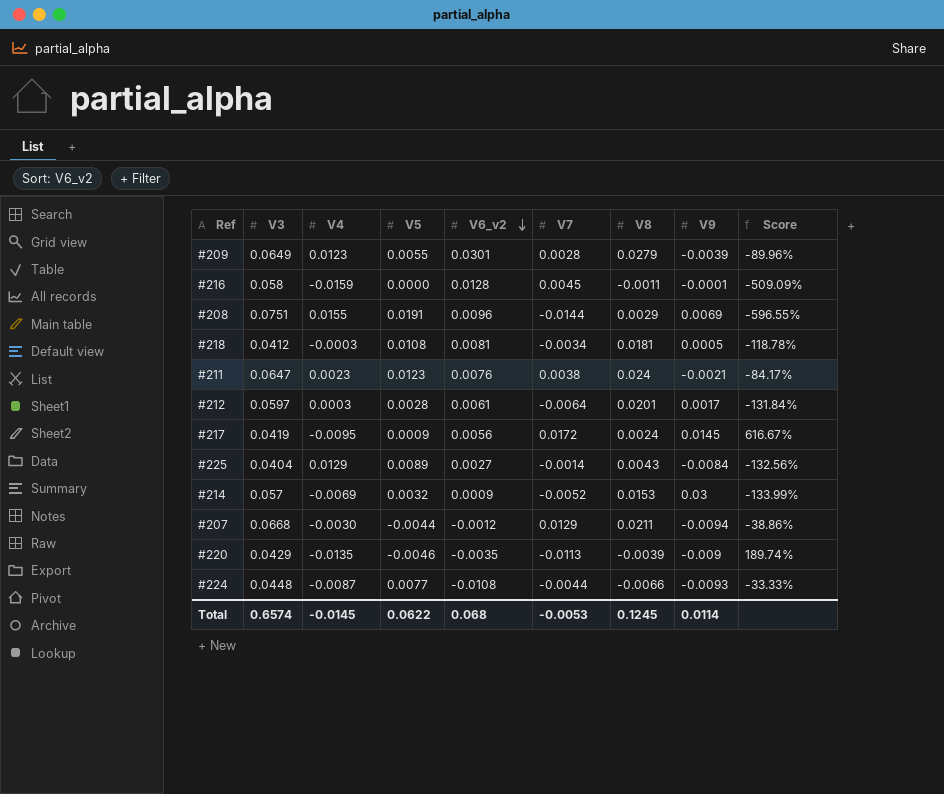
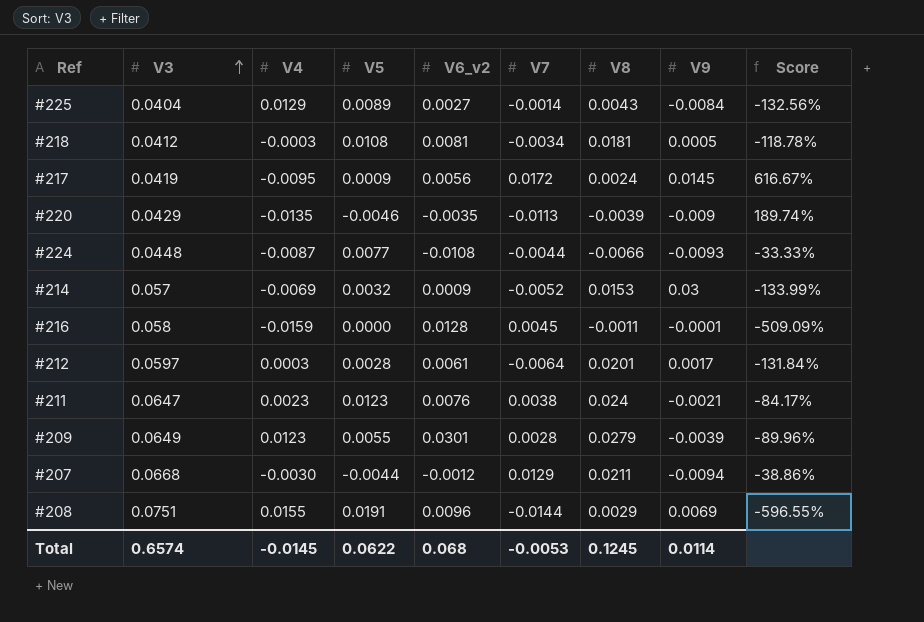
row order: V6_v2 descending -> V3 ascending

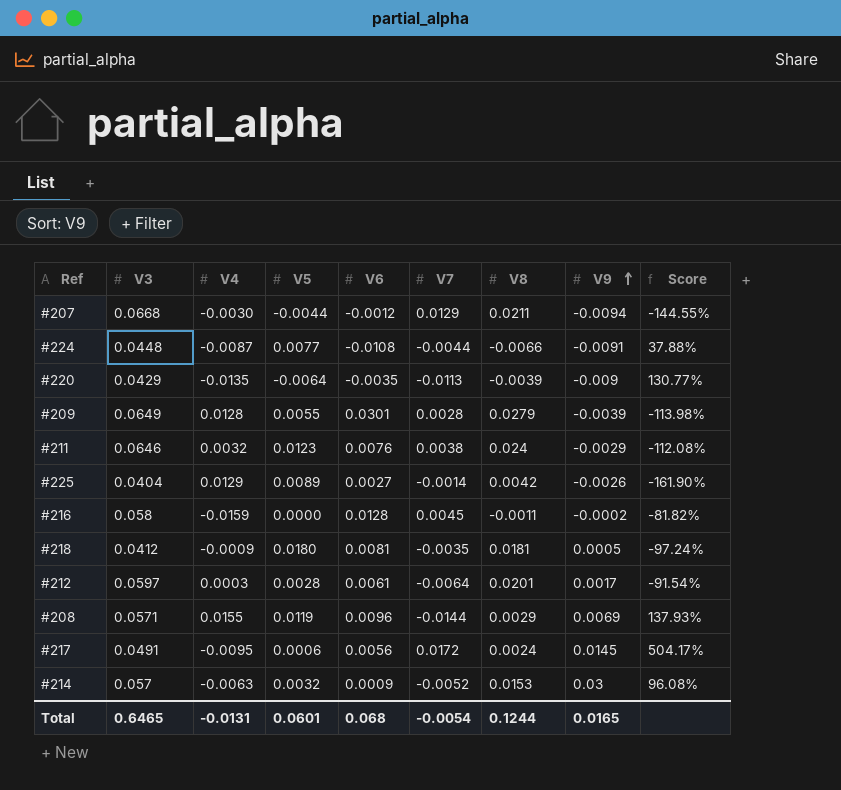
row order: V3 ascending -> V9 ascending
column name: V6_v2 -> V6
column Score | formula: ([V7] - [V8]) / [V8] -> ([V9] - [V8]) / [V8]
#224 | V9: -0.0093 -> -0.0091
#220 | V5: -0.0046 -> -0.0064
#209 | V4: 0.0123 -> 0.0128
#211 | V3: 0.0647 -> 0.0646
#211 | V4: 0.0023 -> 0.0032
#211 | V9: -0.0021 -> -0.0029
#225 | V8: 0.0043 -> 0.0042
#225 | V9: -0.0084 -> -0.0026
#216 | V9: -0.0001 -> -0.0002
#218 | V4: -0.0003 -> -0.0009
#218 | V5: 0.0108 -> 0.0180
#218 | V7: -0.0034 -> -0.0035
#208 | V3: 0.0751 -> 0.0571
#208 | V5: 0.0191 -> 0.0119
#217 | V3: 0.0419 -> 0.0491
#217 | V5: 0.0009 -> 0.0006
#214 | V4: -0.0069 -> -0.0063
Total | V3: 0.6574 -> 0.6465
Total | V4: -0.0145 -> -0.0131
Total | V5: 0.0622 -> 0.0601
Total | V7: -0.0053 -> -0.0054
Total | V8: 0.1245 -> 0.1244
Total | V9: 0.0114 -> 0.0165

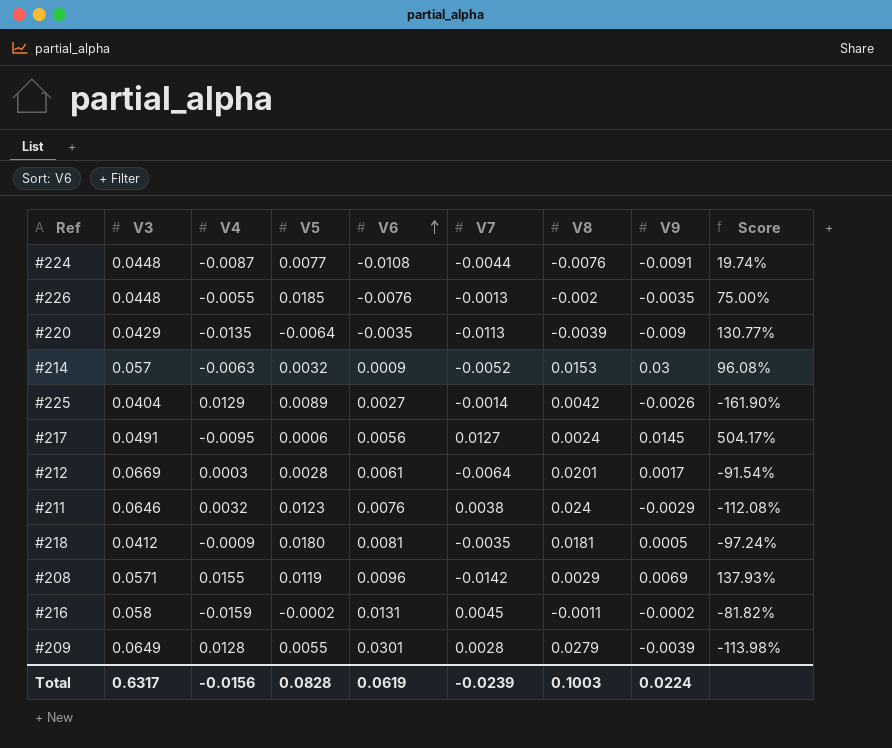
row order: V9 ascending -> V6 ascending
row #207: 0.0668 | -0.0030 | -0.0044 | -0.0012 | 0.0129 | 0.0211 | -0.0094 | -144.55% -> none
#224 | V8: -0.0066 -> -0.0076
#224 | Score: 37.88% -> 19.74%
row #226: none -> 0.0448 | -0.0055 | 0.0185 | -0.0076 | -0.0013 | -0.002 | -0.0035 | 75.00%
#217 | V7: 0.0172 -> 0.0127
#212 | V3: 0.0597 -> 0.0669
#208 | V7: -0.0144 -> -0.0142
#216 | V5: 0.0000 -> -0.0002
#216 | V6: 0.0128 -> 0.0131
Total | V3: 0.6465 -> 0.6317
Total | V4: -0.0131 -> -0.0156
Total | V5: 0.0601 -> 0.0828
Total | V6: 0.068 -> 0.0619
Total | V7: -0.0054 -> -0.0239
Total | V8: 0.1244 -> 0.1003
Total | V9: 0.0165 -> 0.0224

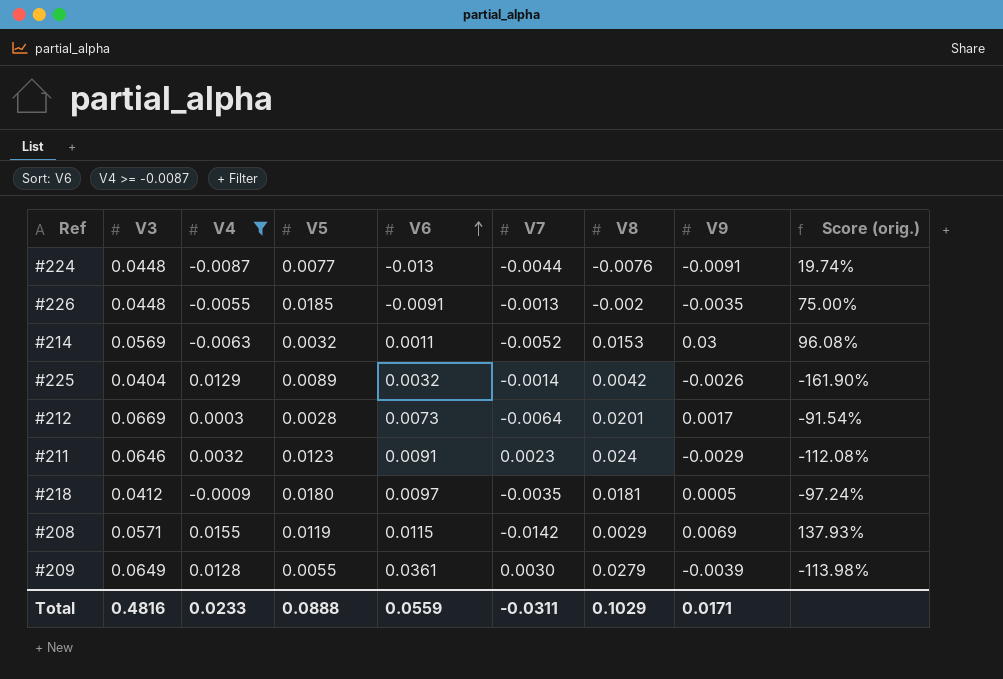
filter: none -> V4 >= -0.0087
column name: Score -> Score (orig.)
#224 | V6: -0.0108 -> -0.013
#226 | V6: -0.0076 -> -0.0091
#214 | V3: 0.057 -> 0.0569
#214 | V6: 0.0009 -> 0.0011
#225 | V6: 0.0027 -> 0.0032
#212 | V6: 0.0061 -> 0.0073
#211 | V6: 0.0076 -> 0.0091
#211 | V7: 0.0038 -> 0.0023
#218 | V6: 0.0081 -> 0.0097
#208 | V6: 0.0096 -> 0.0115
#209 | V6: 0.0301 -> 0.0361
#209 | V7: 0.0028 -> 0.0030
Total | V3: 0.6317 -> 0.4816
Total | V4: -0.0156 -> 0.0233
Total | V5: 0.0828 -> 0.0888
Total | V6: 0.0619 -> 0.0559
Total | V7: -0.0239 -> -0.0311
Total | V8: 0.1003 -> 0.1029
Total | V9: 0.0224 -> 0.0171

